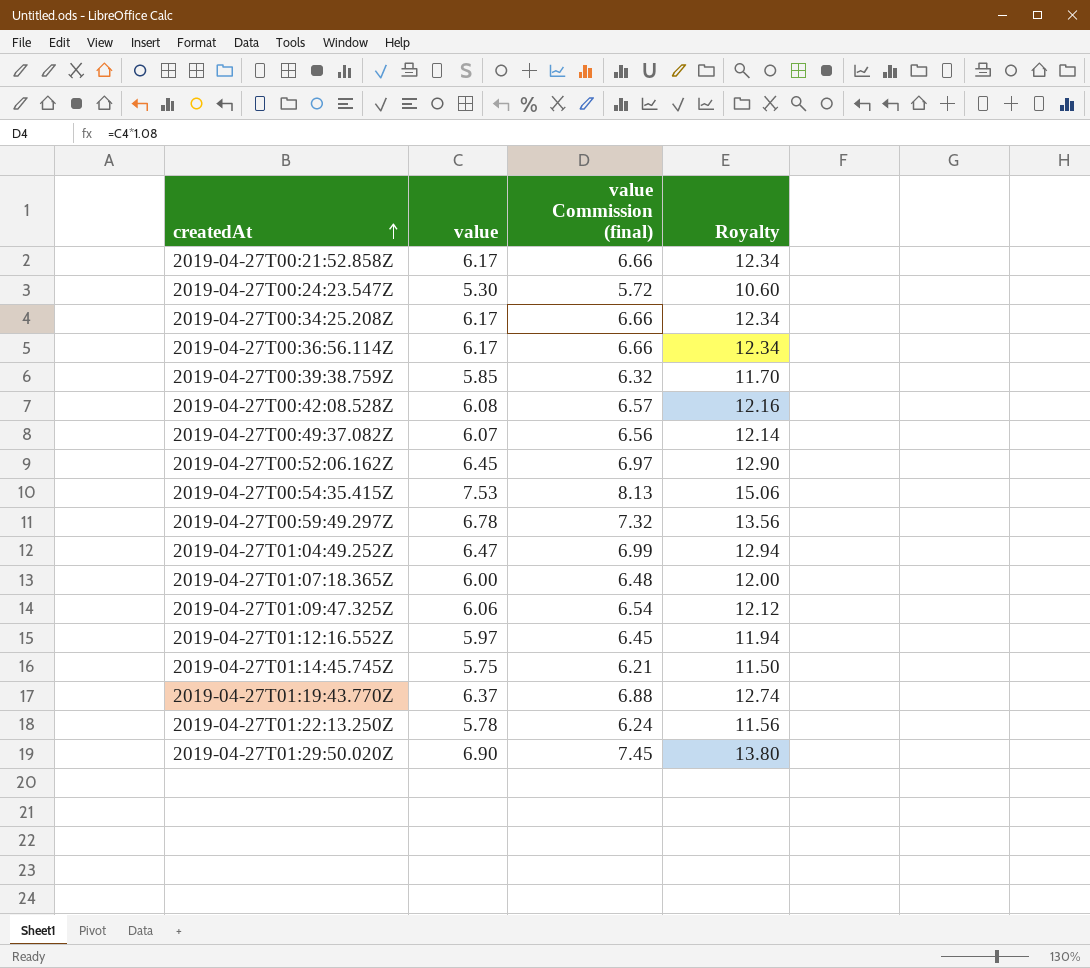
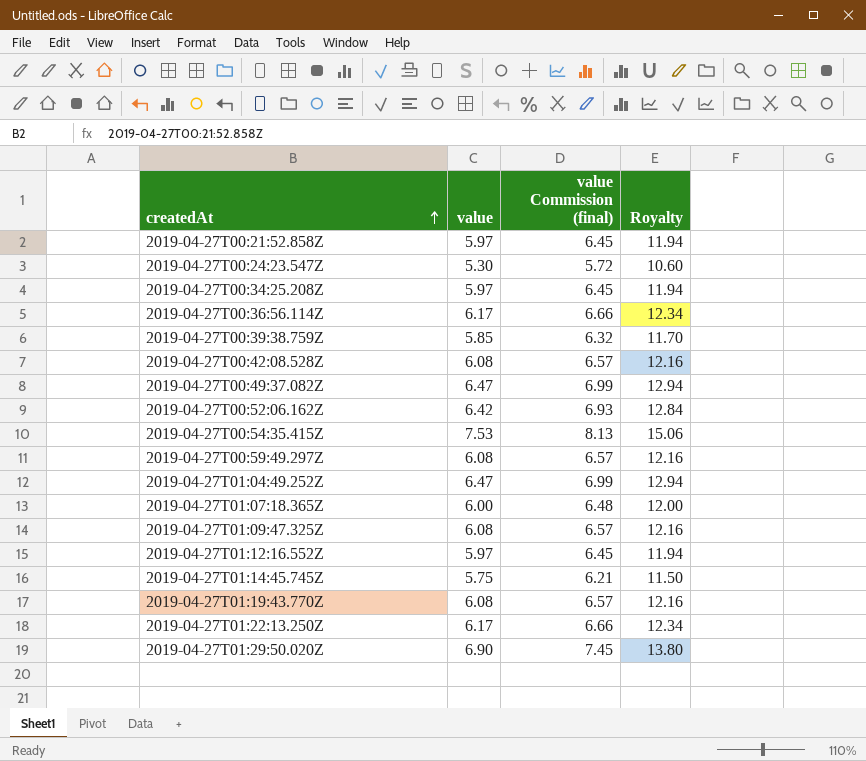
2019-04-27T00:21:52.858Z | value: 6.17 -> 5.97
2019-04-27T00:21:52.858Z | value Commission (final): 6.66 -> 6.45
2019-04-27T00:21:52.858Z | Royalty: 12.34 -> 11.94
2019-04-27T00:34:25.208Z | value: 6.17 -> 5.97
2019-04-27T00:34:25.208Z | value Commission (final): 6.66 -> 6.45
2019-04-27T00:34:25.208Z | Royalty: 12.34 -> 11.94
2019-04-27T00:49:37.082Z | value: 6.07 -> 6.47
2019-04-27T00:49:37.082Z | value Commission (final): 6.56 -> 6.99
2019-04-27T00:49:37.082Z | Royalty: 12.14 -> 12.94
2019-04-27T00:52:06.162Z | value: 6.45 -> 6.42
2019-04-27T00:52:06.162Z | value Commission (final): 6.97 -> 6.93
2019-04-27T00:52:06.162Z | Royalty: 12.90 -> 12.84
2019-04-27T00:59:49.297Z | value: 6.78 -> 6.08
2019-04-27T00:59:49.297Z | value Commission (final): 7.32 -> 6.57
2019-04-27T00:59:49.297Z | Royalty: 13.56 -> 12.16
2019-04-27T01:09:47.325Z | value: 6.06 -> 6.08
2019-04-27T01:09:47.325Z | value Commission (final): 6.54 -> 6.57
2019-04-27T01:09:47.325Z | Royalty: 12.12 -> 12.16
2019-04-27T01:19:43.770Z | value: 6.37 -> 6.08
2019-04-27T01:19:43.770Z | value Commission (final): 6.88 -> 6.57
2019-04-27T01:19:43.770Z | Royalty: 12.74 -> 12.16
2019-04-27T01:22:13.250Z | value: 5.78 -> 6.17
2019-04-27T01:22:13.250Z | value Commission (final): 6.24 -> 6.66
2019-04-27T01:22:13.250Z | Royalty: 11.56 -> 12.34

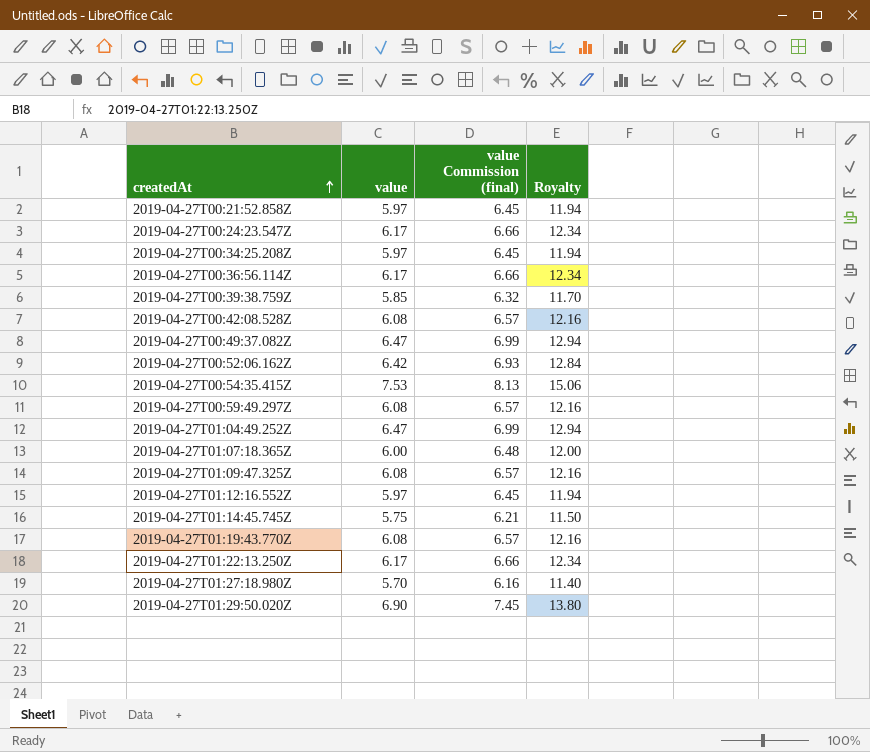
2019-04-27T00:24:23.547Z | value: 5.30 -> 6.17
2019-04-27T00:24:23.547Z | value Commission (final): 5.72 -> 6.66
2019-04-27T00:24:23.547Z | Royalty: 10.60 -> 12.34
row 2019-04-27T01:27:18.980Z: none -> 5.70 | 6.16 | 11.40

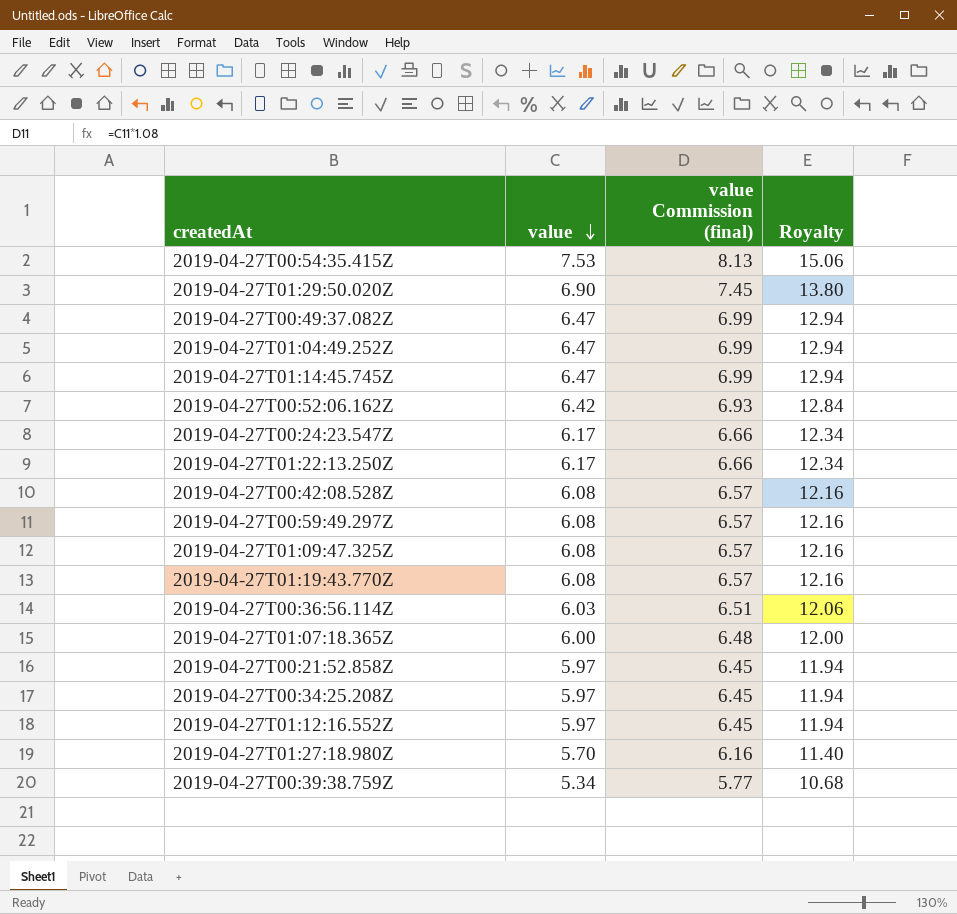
row order: createdAt ascending -> value descending
2019-04-27T01:14:45.745Z | value: 5.75 -> 6.47
2019-04-27T01:14:45.745Z | value Commission (final): 6.21 -> 6.99
2019-04-27T01:14:45.745Z | Royalty: 11.50 -> 12.94
2019-04-27T00:36:56.114Z | value: 6.17 -> 6.03
2019-04-27T00:36:56.114Z | value Commission (final): 6.66 -> 6.51
2019-04-27T00:36:56.114Z | Royalty: 12.34 -> 12.06
2019-04-27T00:39:38.759Z | value: 5.85 -> 5.34
2019-04-27T00:39:38.759Z | value Commission (final): 6.32 -> 5.77
2019-04-27T00:39:38.759Z | Royalty: 11.70 -> 10.68

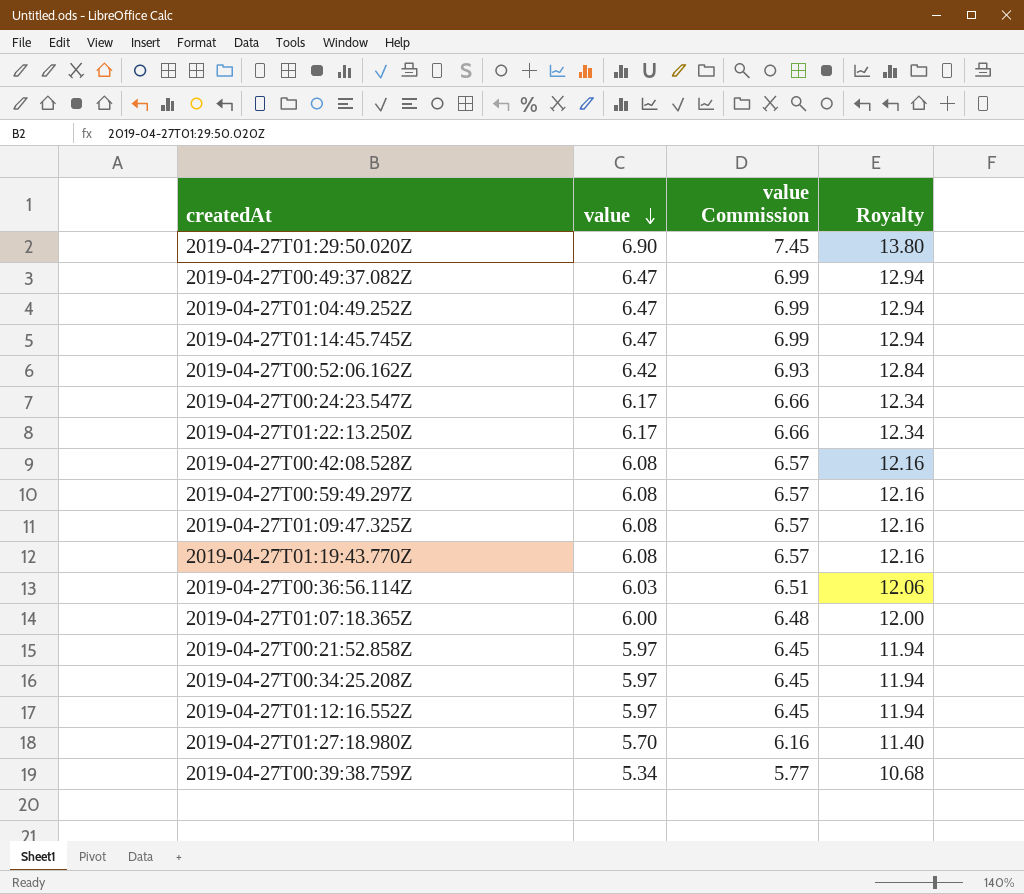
column name: value Commission (final) -> value Commission
row 2019-04-27T00:54:35.415Z: 7.53 | 8.13 | 15.06 -> none

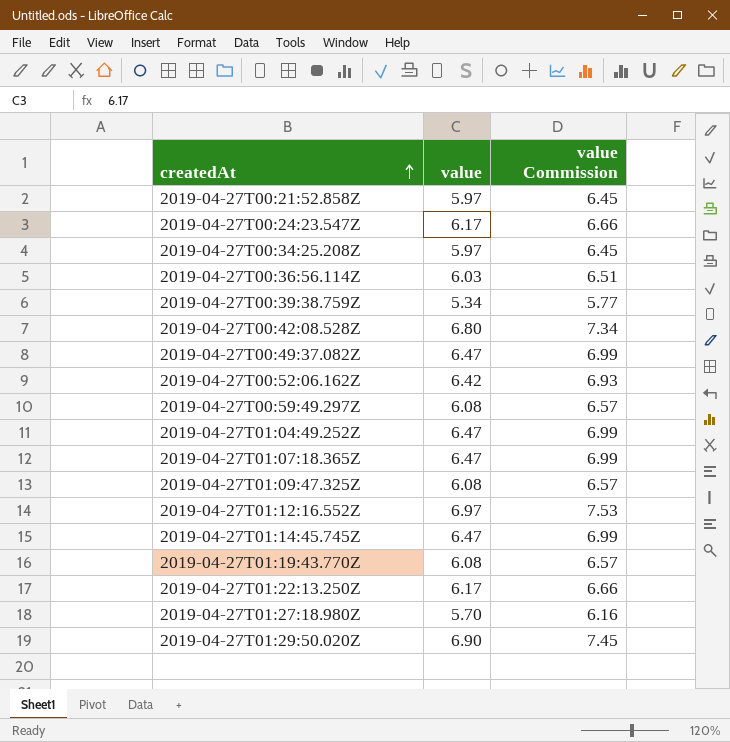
row order: value descending -> createdAt ascending
column Royalty | formula: [value] * 2 -> none
2019-04-27T00:42:08.528Z | value: 6.08 -> 6.80
2019-04-27T00:42:08.528Z | value Commission: 6.57 -> 7.34
2019-04-27T01:07:18.365Z | value: 6.00 -> 6.47
2019-04-27T01:07:18.365Z | value Commission: 6.48 -> 6.99
2019-04-27T01:12:16.552Z | value: 5.97 -> 6.97
2019-04-27T01:12:16.552Z | value Commission: 6.45 -> 7.53

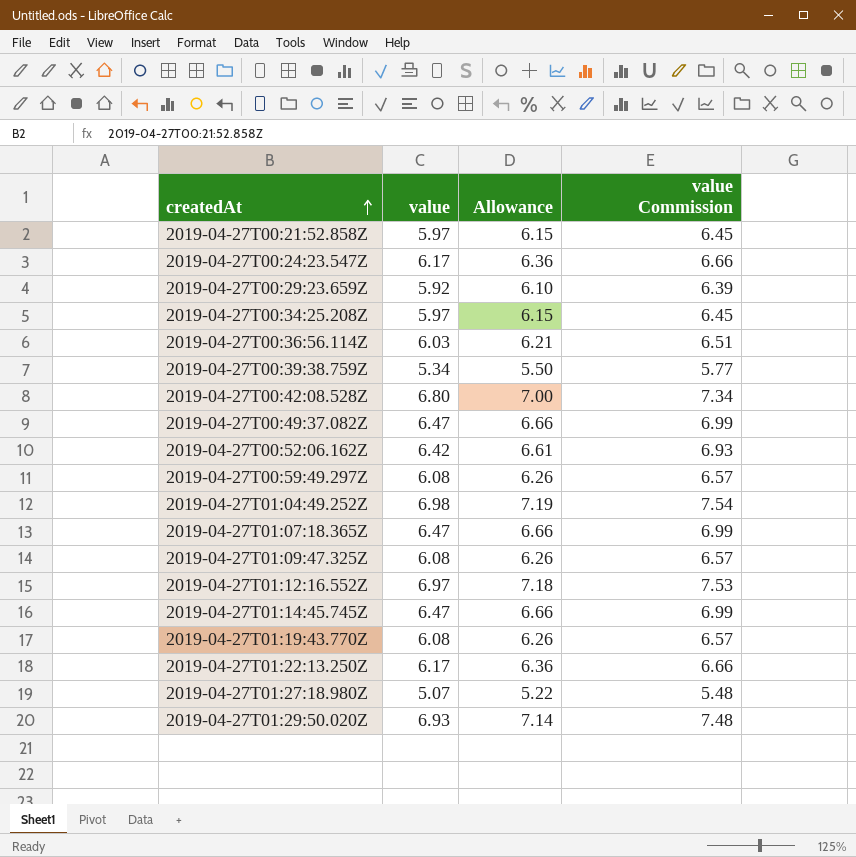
column Allowance | formula: none -> [value] * 1.03
row 2019-04-27T00:29:23.659Z: none -> 5.92 | 6.10 | 6.39
2019-04-27T01:04:49.252Z | value: 6.47 -> 6.98
2019-04-27T01:04:49.252Z | value Commission: 6.99 -> 7.54
2019-04-27T01:27:18.980Z | value: 5.70 -> 5.07
2019-04-27T01:27:18.980Z | value Commission: 6.16 -> 5.48
2019-04-27T01:29:50.020Z | value: 6.90 -> 6.93
2019-04-27T01:29:50.020Z | value Commission: 7.45 -> 7.48

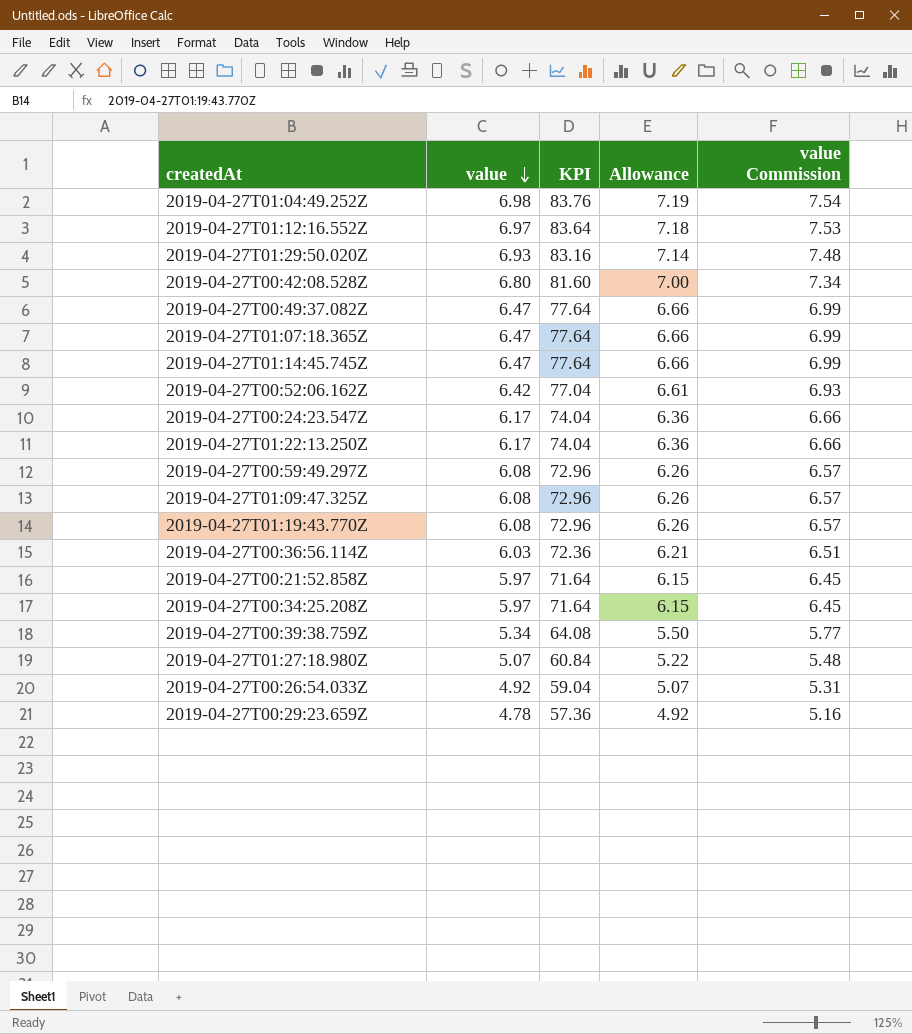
row order: createdAt ascending -> value descending
column KPI | formula: none -> [value] * 12
row 2019-04-27T00:26:54.033Z: none -> 4.92 | 59.04 | 5.07 | 5.31
2019-04-27T00:29:23.659Z | value: 5.92 -> 4.78
2019-04-27T00:29:23.659Z | Allowance: 6.10 -> 4.92
2019-04-27T00:29:23.659Z | value Commission: 6.39 -> 5.16

